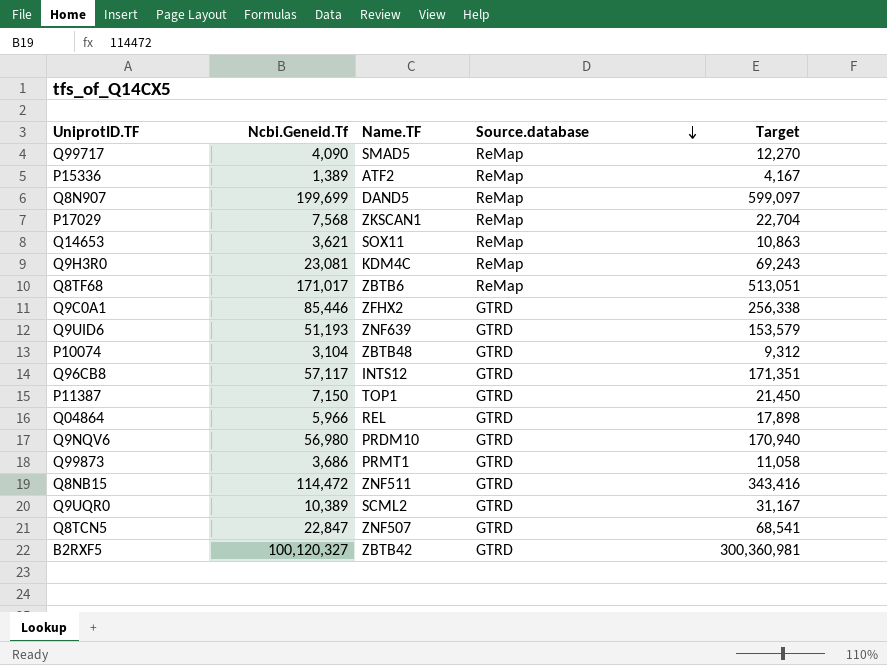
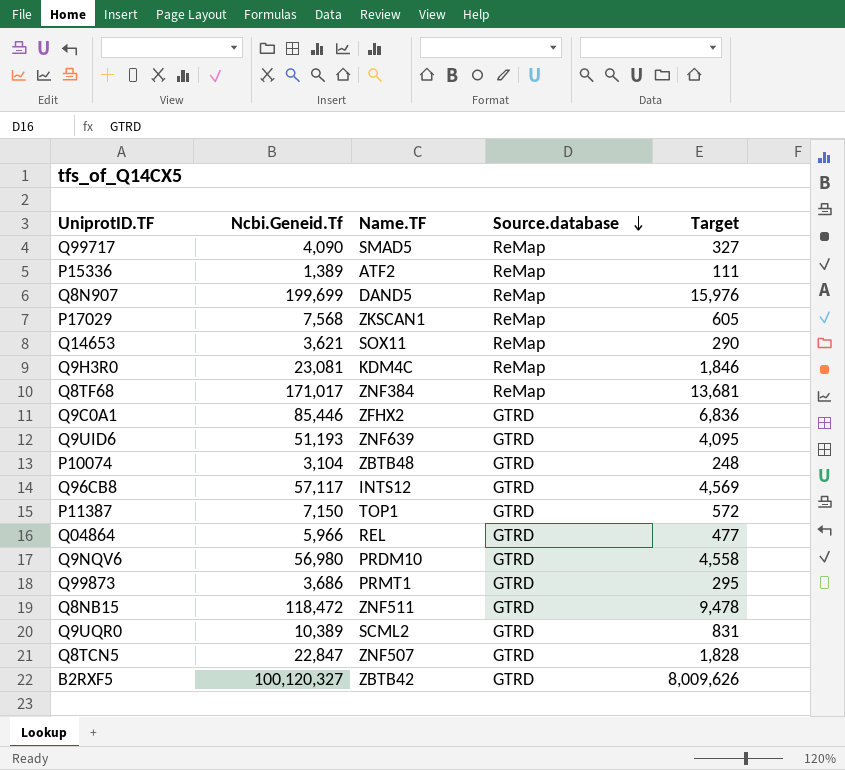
column Target | formula: [Ncbi.Geneid.Tf] * 3 -> [Ncbi.Geneid.Tf] * 0.08
Q8TF68 | Name.TF: ZBTB6 -> ZNF384
Q8NB15 | Ncbi.Geneid.Tf: 114,472 -> 118,472

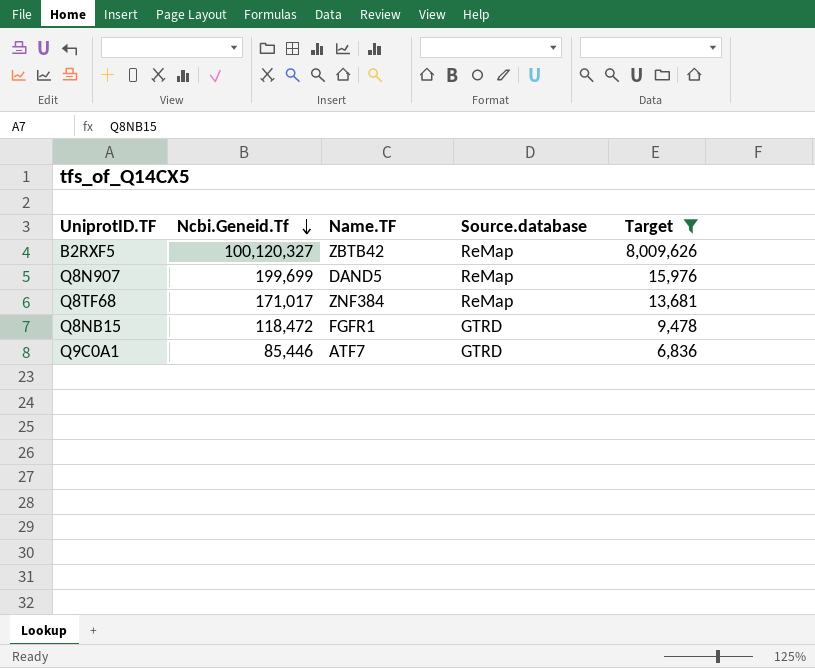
filter: none -> Target >= 6,836
row order: Source.database descending -> Ncbi.Geneid.Tf descending
B2RXF5 | Source.database: GTRD -> ReMap
Q8NB15 | Name.TF: ZNF511 -> FGFR1
Q9C0A1 | Name.TF: ZFHX2 -> ATF7

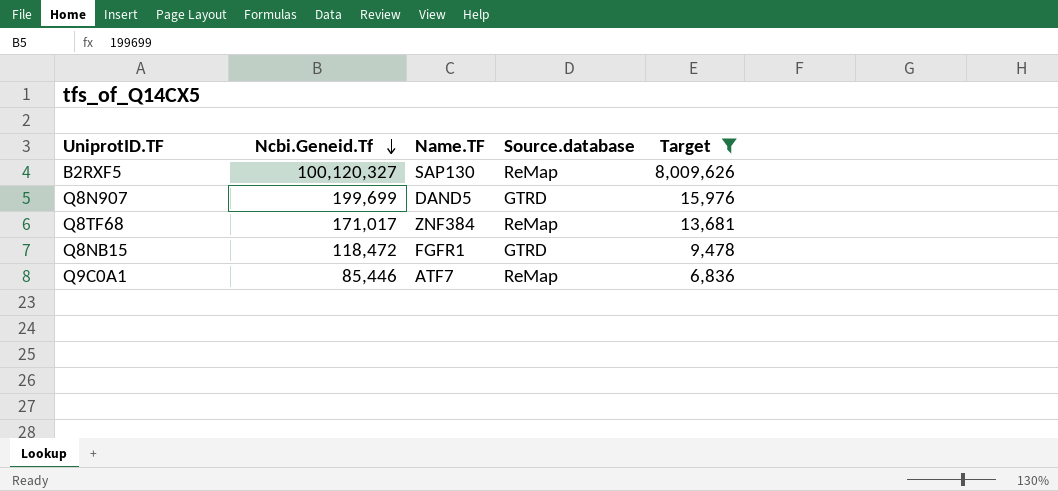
B2RXF5 | Name.TF: ZBTB42 -> SAP130
Q8N907 | Source.database: ReMap -> GTRD
Q9C0A1 | Source.database: GTRD -> ReMap

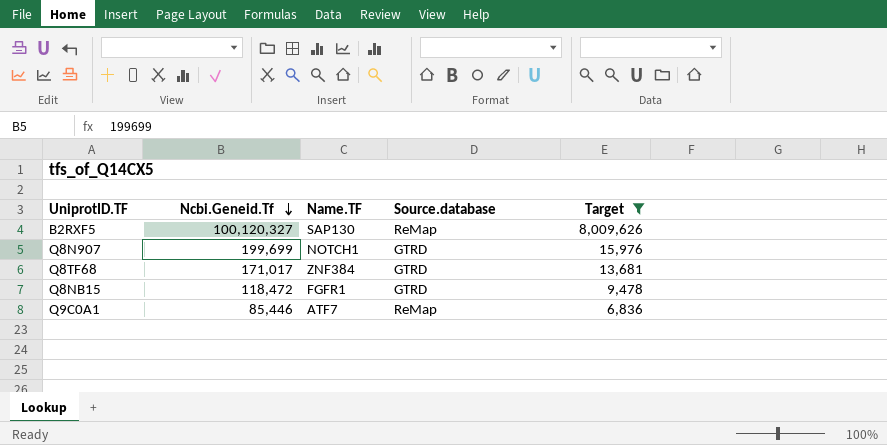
Q8N907 | Name.TF: DAND5 -> NOTCH1
Q8TF68 | Source.database: ReMap -> GTRD

